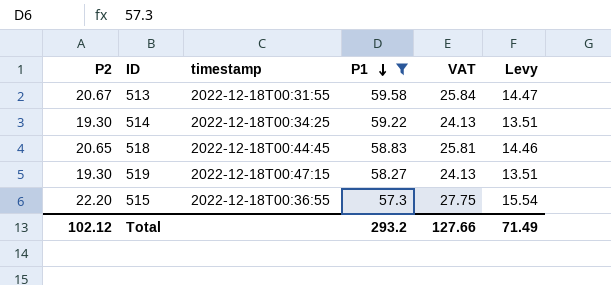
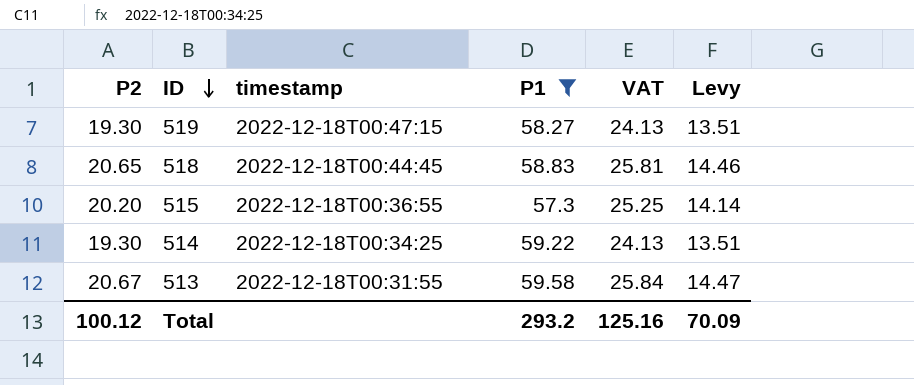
row order: P1 descending -> ID descending
515 | P2: 22.20 -> 20.20
515 | VAT: 27.75 -> 25.25
515 | Levy: 15.54 -> 14.14
Total | P2: 102.12 -> 100.12
Total | VAT: 127.66 -> 125.16
Total | Levy: 71.49 -> 70.09

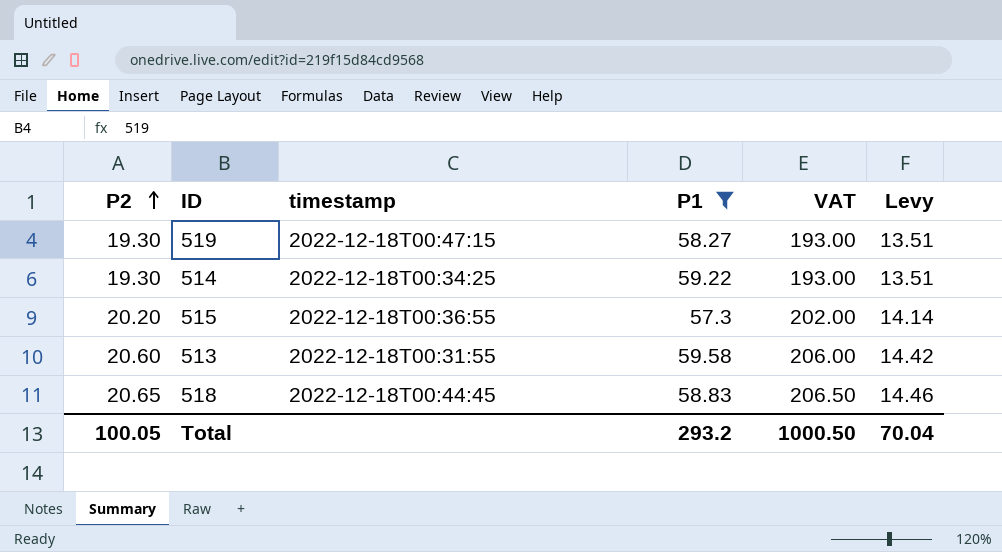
row order: ID descending -> P2 ascending
column VAT | formula: [P2] * 1.25 -> [P2] * 10
513 | P2: 20.67 -> 20.60
513 | Levy: 14.47 -> 14.42
Total | P2: 100.12 -> 100.05
Total | VAT: 125.16 -> 1000.50
Total | Levy: 70.09 -> 70.04

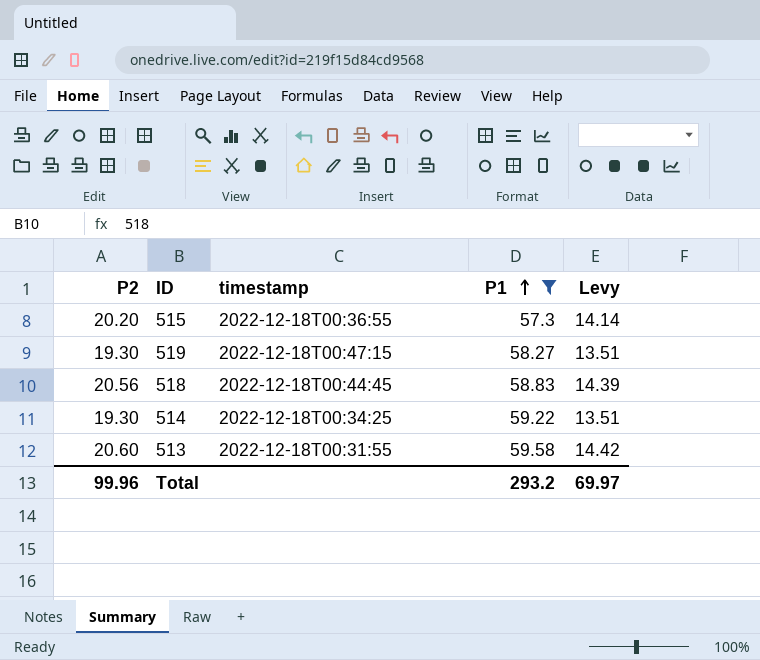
row order: P2 ascending -> P1 ascending
column VAT | formula: [P2] * 10 -> none
518 | P2: 20.65 -> 20.56
518 | Levy: 14.46 -> 14.39
Total | P2: 100.05 -> 99.96
Total | Levy: 70.04 -> 69.97

